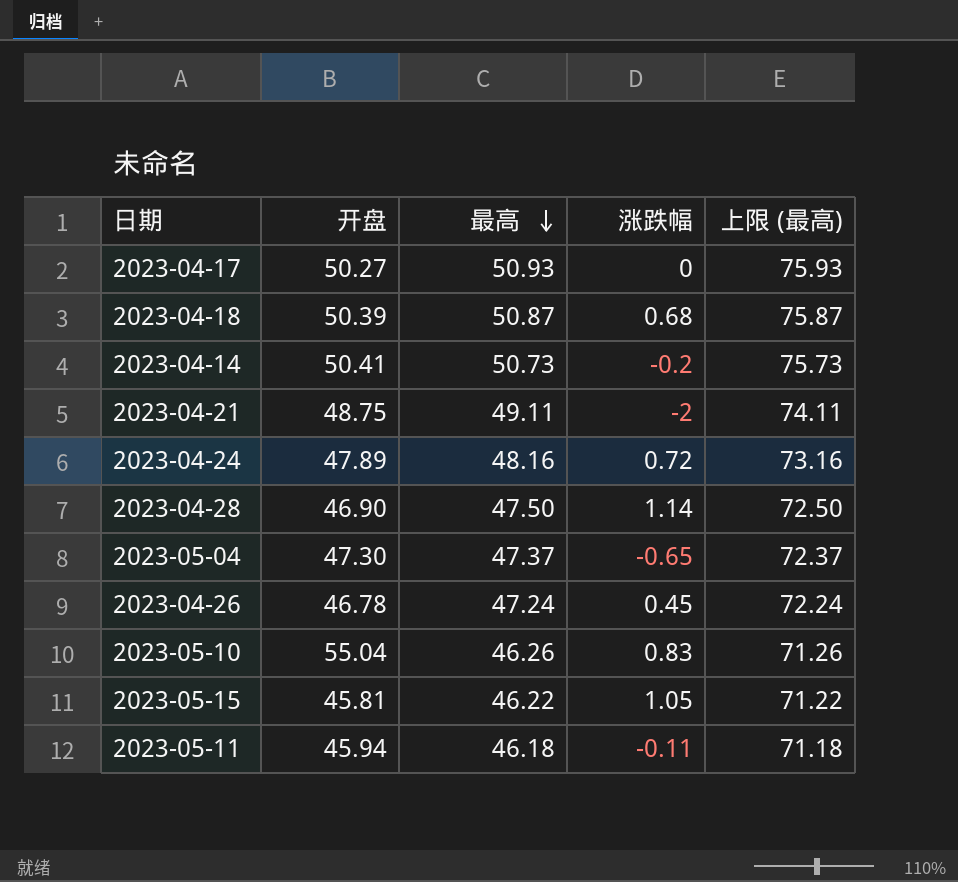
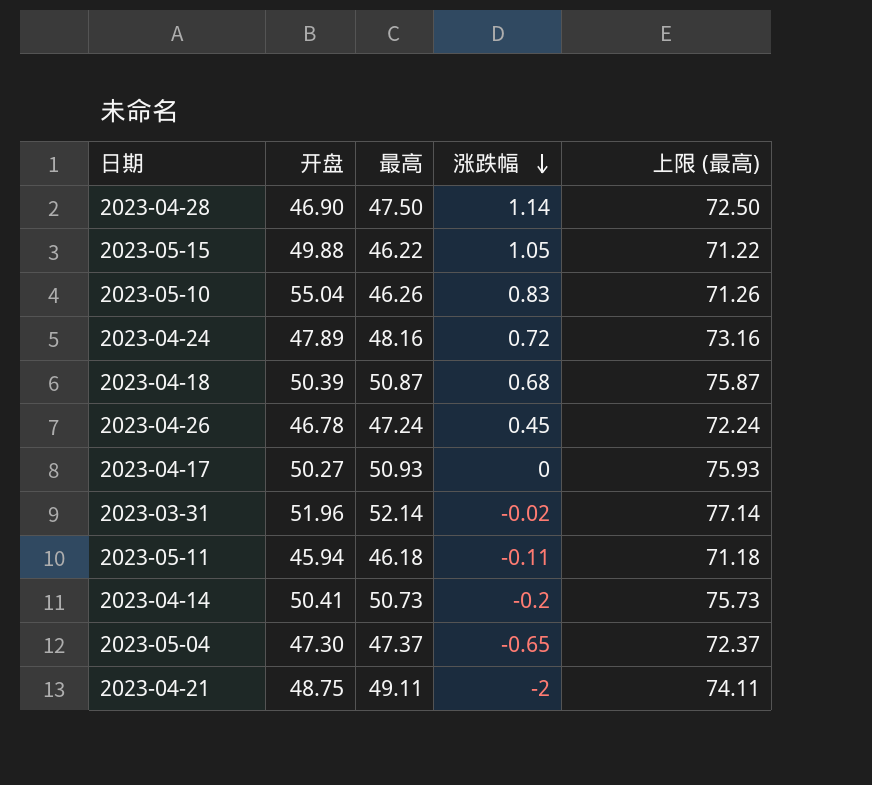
row order: 最高 descending -> 涨跌幅 descending
2023-05-15 | 开盘: 45.81 -> 49.88
row 2023-03-31: none -> 51.96 | 52.14 | -0.02 | 77.14

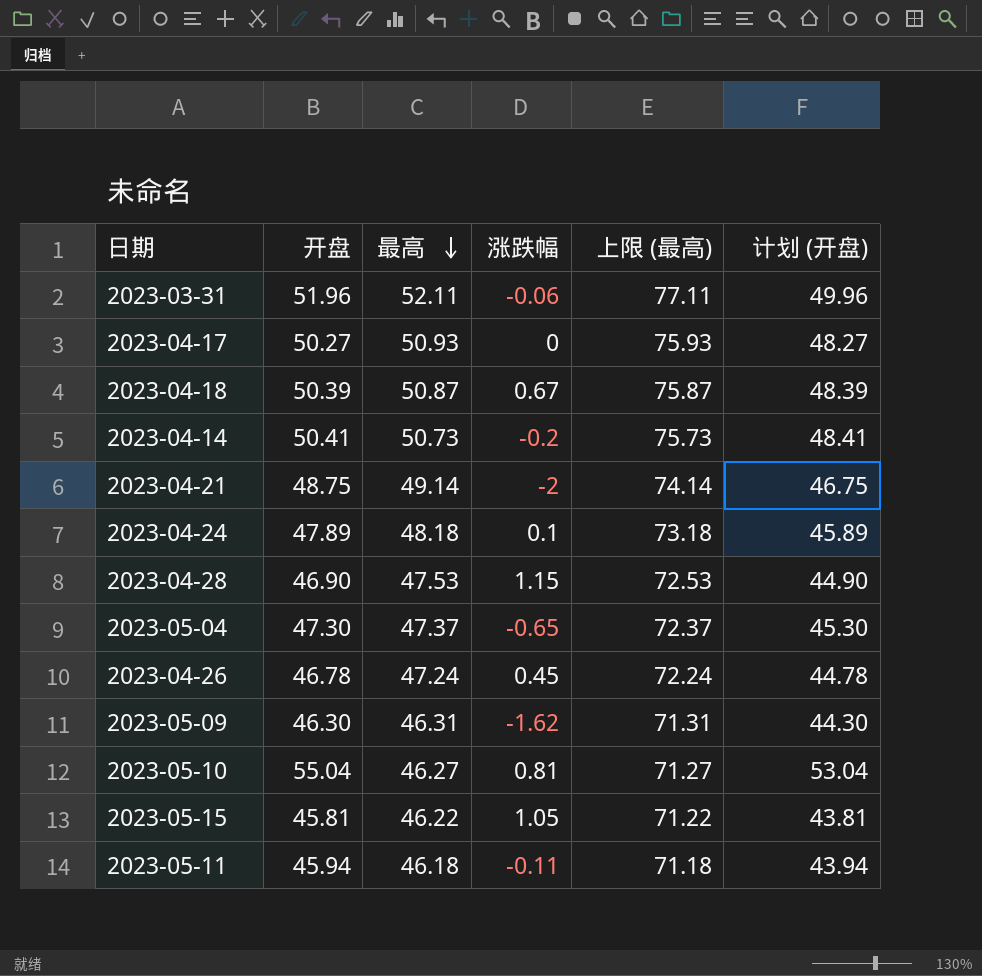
row order: 涨跌幅 descending -> 最高 descending
column 计划 (开盘) | formula: none -> [开盘] - 2
2023-03-31 | 最高: 52.14 -> 52.11
2023-03-31 | 涨跌幅: -0.02 -> -0.06
2023-03-31 | 上限 (最高): 77.14 -> 77.11
2023-04-18 | 涨跌幅: 0.68 -> 0.67
2023-04-21 | 最高: 49.11 -> 49.14
2023-04-21 | 上限 (最高): 74.11 -> 74.14
2023-04-24 | 最高: 48.16 -> 48.18
2023-04-24 | 涨跌幅: 0.72 -> 0.1
2023-04-24 | 上限 (最高): 73.16 -> 73.18
2023-04-28 | 最高: 47.50 -> 47.53
2023-04-28 | 涨跌幅: 1.14 -> 1.15
2023-04-28 | 上限 (最高): 72.50 -> 72.53
row 2023-05-09: none -> 46.30 | 46.31 | -1.62 | 71.31 | 44.30
2023-05-10 | 最高: 46.26 -> 46.27
2023-05-10 | 涨跌幅: 0.83 -> 0.81
2023-05-10 | 上限 (最高): 71.26 -> 71.27
2023-05-15 | 开盘: 49.88 -> 45.81

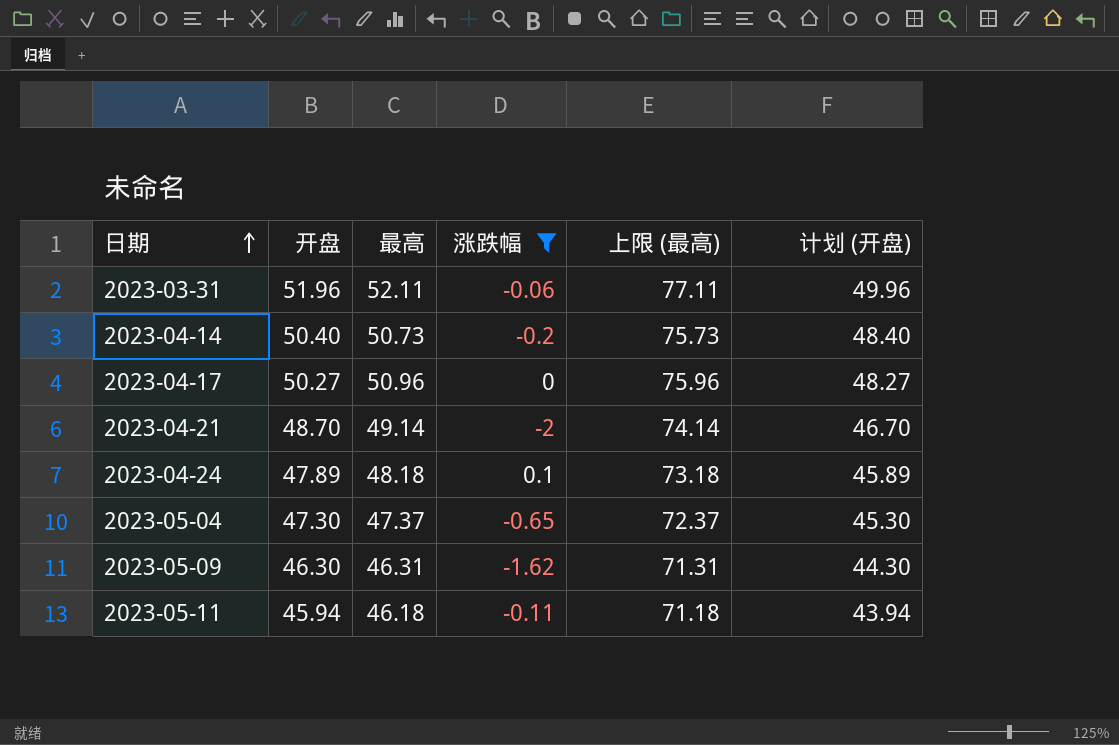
filter: none -> 涨跌幅 <= 0.1
row order: 最高 descending -> 日期 ascending
2023-04-14 | 开盘: 50.41 -> 50.40
2023-04-14 | 计划 (开盘): 48.41 -> 48.40
2023-04-17 | 最高: 50.93 -> 50.96
2023-04-17 | 上限 (最高): 75.93 -> 75.96
2023-04-21 | 开盘: 48.75 -> 48.70
2023-04-21 | 计划 (开盘): 46.75 -> 46.70

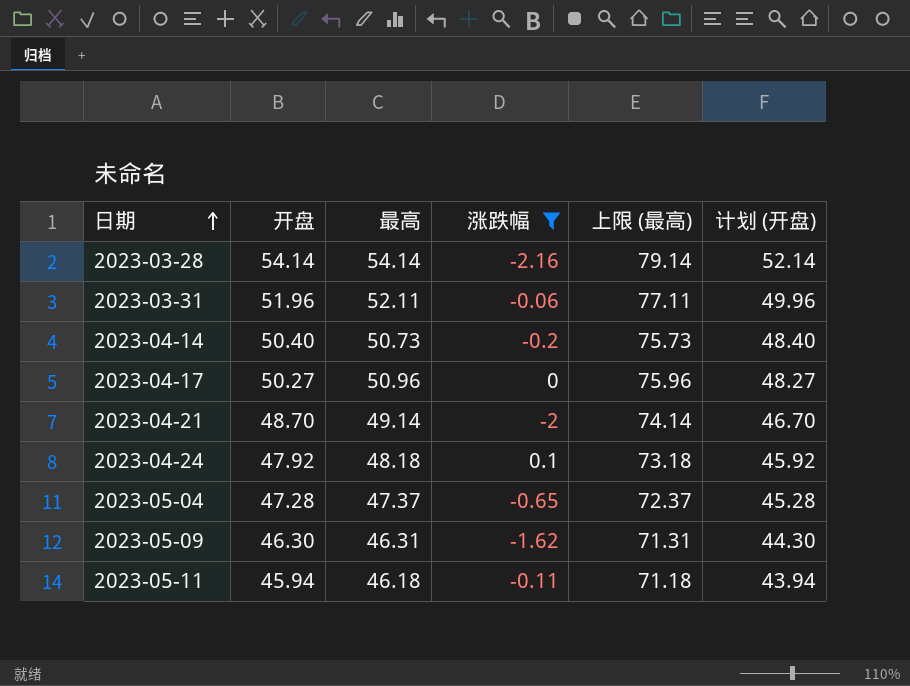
row 2023-03-28: none -> 54.14 | 54.14 | -2.16 | 79.14 | 52.14
2023-04-24 | 开盘: 47.89 -> 47.92
2023-04-24 | 计划 (开盘): 45.89 -> 45.92
2023-05-04 | 开盘: 47.30 -> 47.28
2023-05-04 | 计划 (开盘): 45.30 -> 45.28

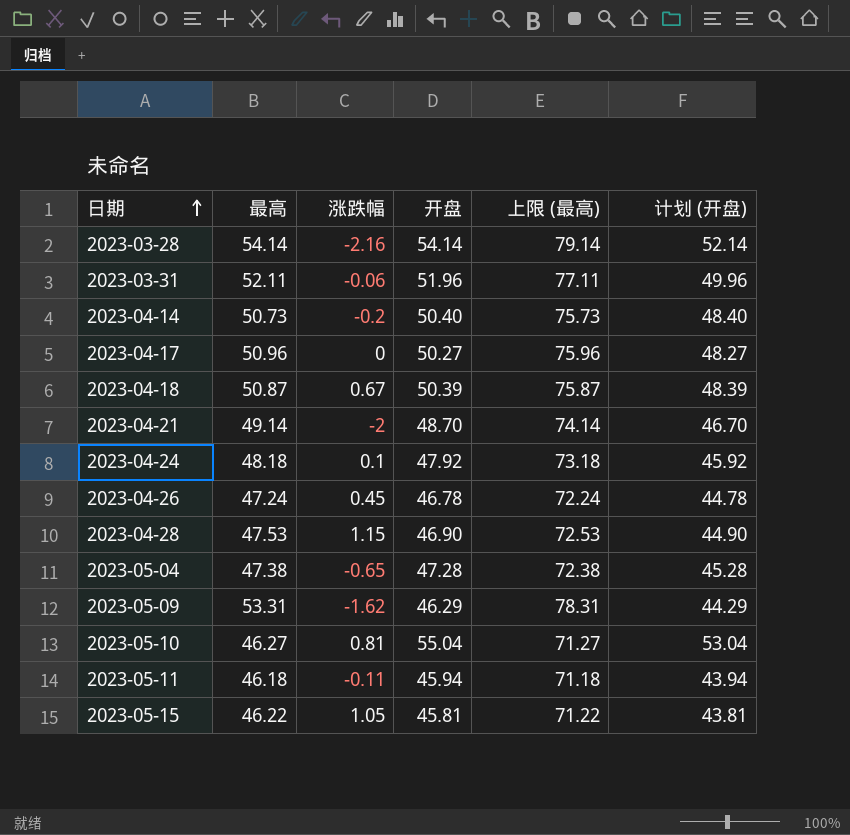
filter: 涨跌幅 <= 0.1 -> none
column 开盘 | position: 2 -> 4
2023-05-04 | 最高: 47.37 -> 47.38
2023-05-04 | 上限 (最高): 72.37 -> 72.38
2023-05-09 | 最高: 46.31 -> 53.31
2023-05-09 | 开盘: 46.30 -> 46.29
2023-05-09 | 上限 (最高): 71.31 -> 78.31
2023-05-09 | 计划 (开盘): 44.30 -> 44.29

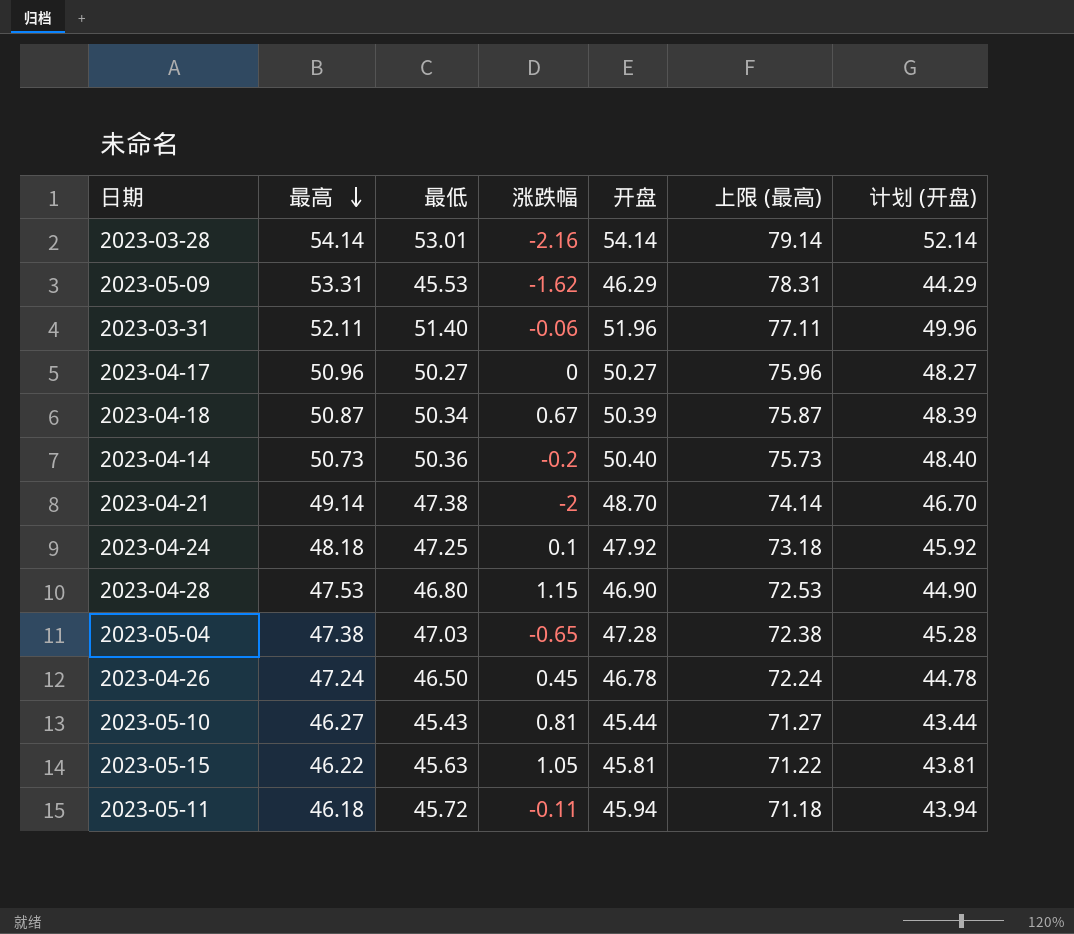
row order: 日期 ascending -> 最高 descending
column 最低 | position: none -> 3
2023-05-10 | 开盘: 55.04 -> 45.44
2023-05-10 | 计划 (开盘): 53.04 -> 43.44

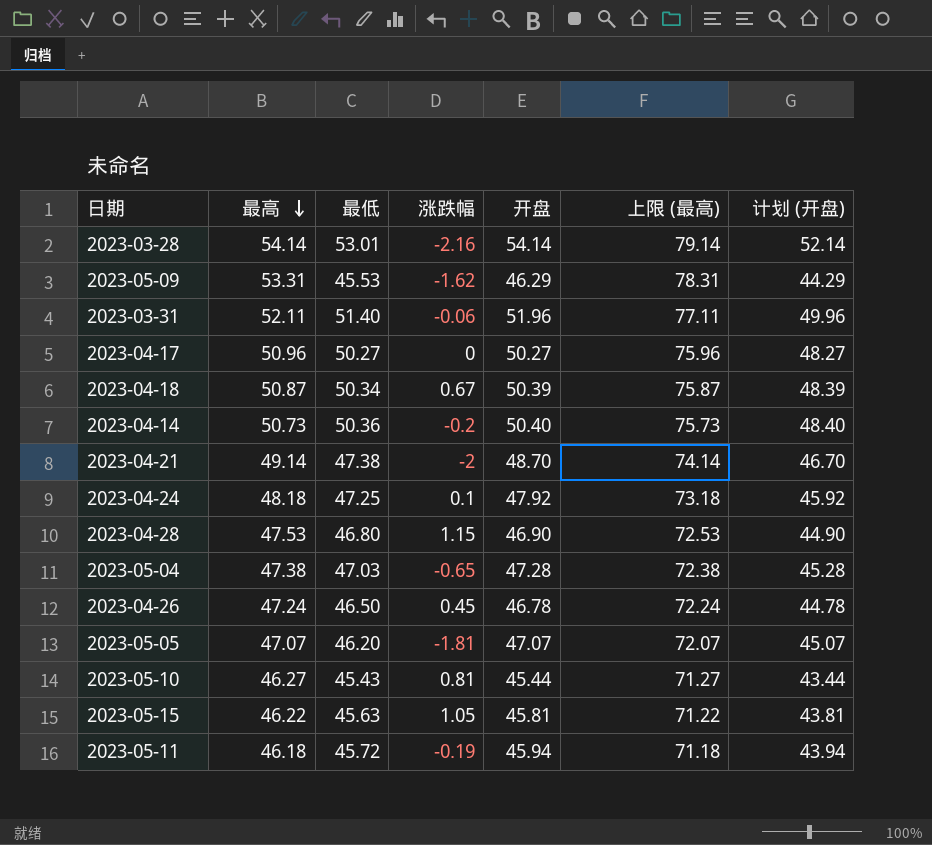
row 2023-05-05: none -> 47.07 | 46.20 | -1.81 | 47.07 | 72.07 | 45.07
2023-05-11 | 涨跌幅: -0.11 -> -0.19

